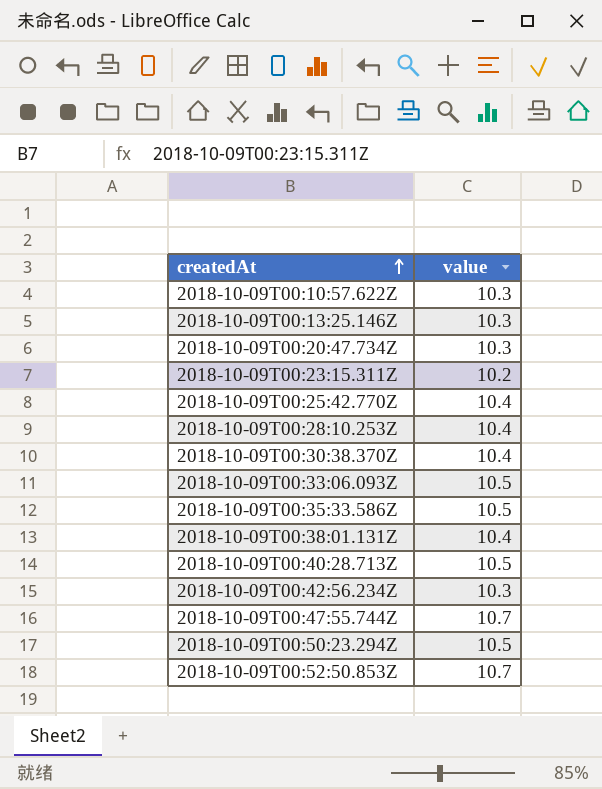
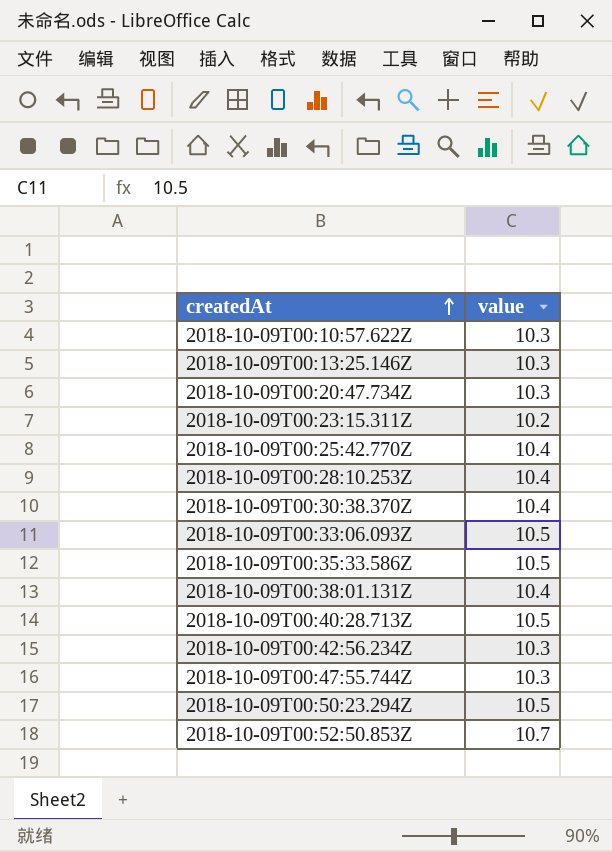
2018-10-09T00:47:55.744Z | value: 10.7 -> 10.3

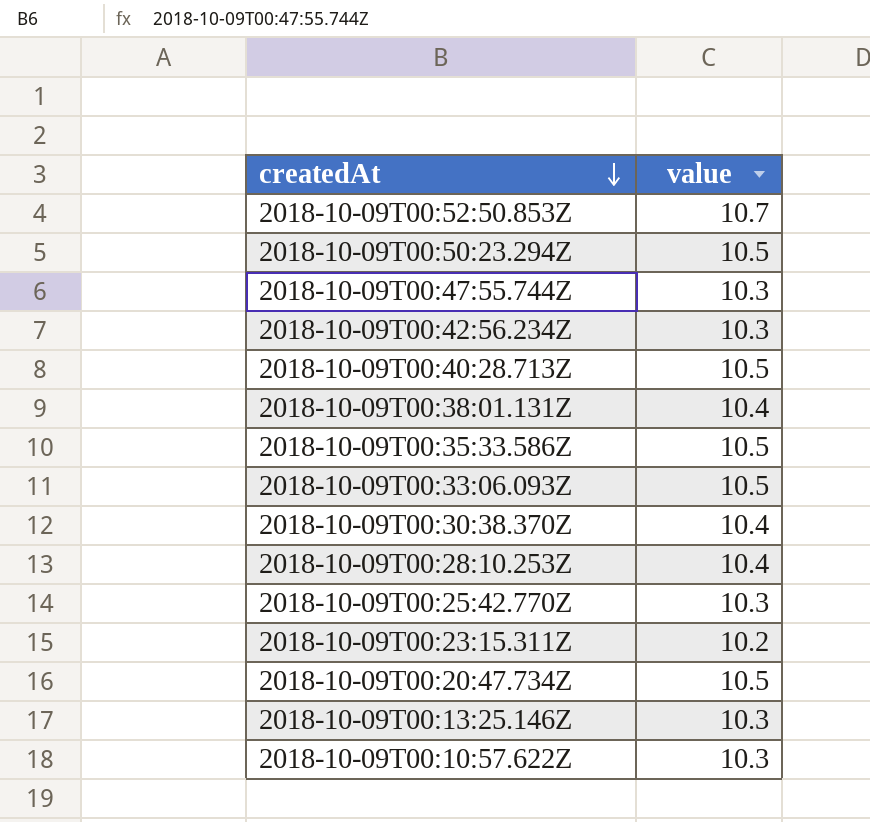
row order: createdAt ascending -> createdAt descending
2018-10-09T00:25:42.770Z | value: 10.4 -> 10.3
2018-10-09T00:20:47.734Z | value: 10.3 -> 10.5

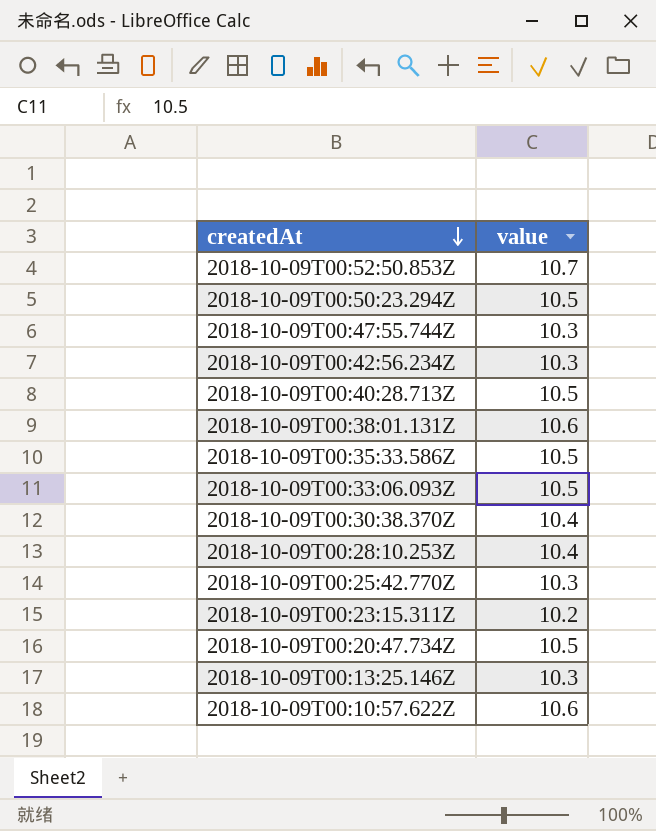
2018-10-09T00:38:01.131Z | value: 10.4 -> 10.6
2018-10-09T00:10:57.622Z | value: 10.3 -> 10.6

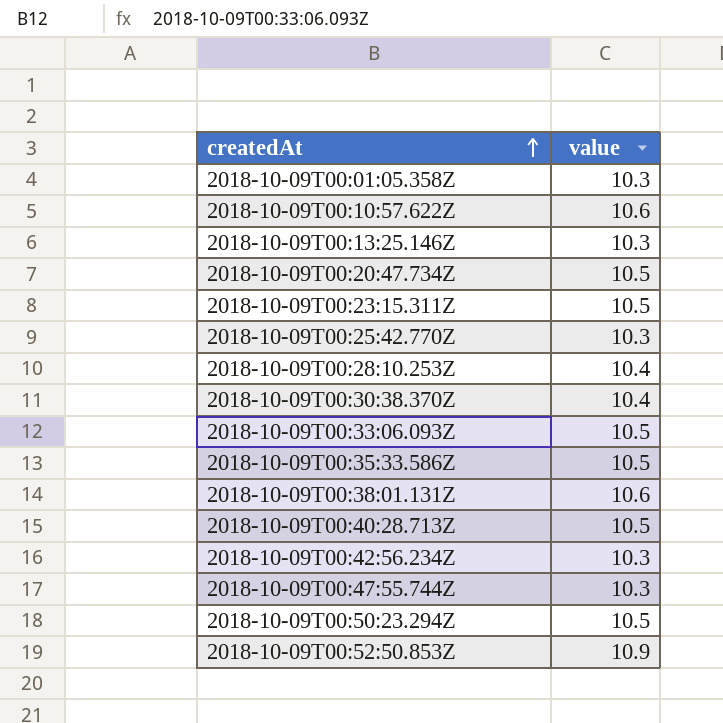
row order: createdAt descending -> createdAt ascending
row 2018-10-09T00:01:05.358Z: none -> 10.3
2018-10-09T00:23:15.311Z | value: 10.2 -> 10.5
2018-10-09T00:52:50.853Z | value: 10.7 -> 10.9

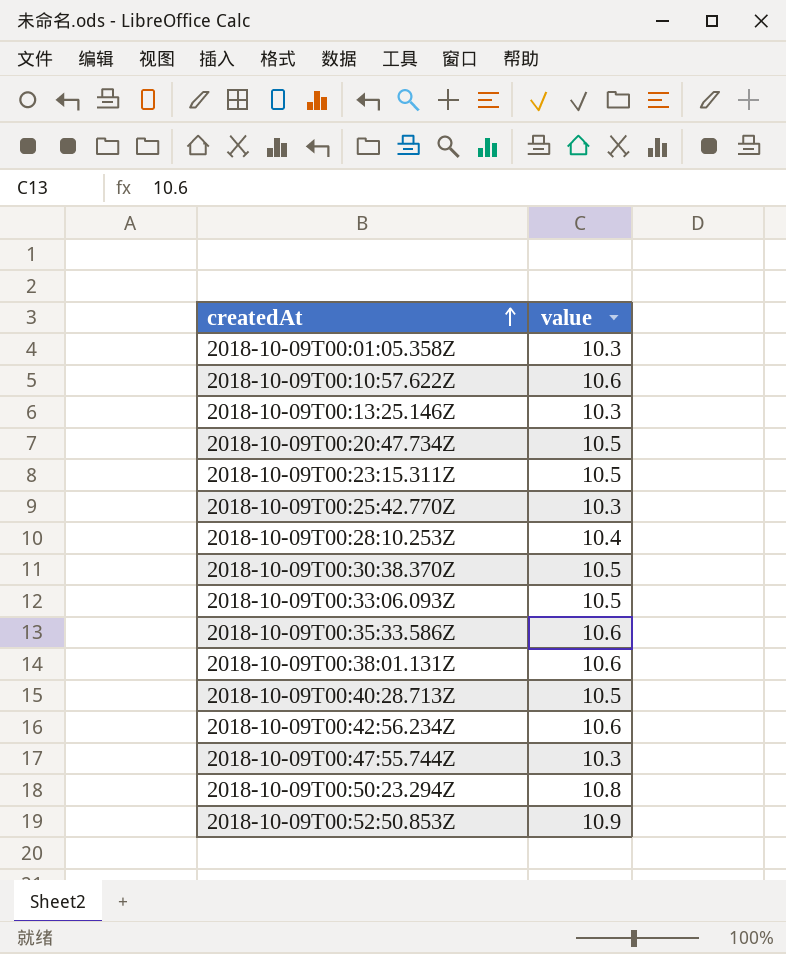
2018-10-09T00:30:38.370Z | value: 10.4 -> 10.5
2018-10-09T00:35:33.586Z | value: 10.5 -> 10.6
2018-10-09T00:42:56.234Z | value: 10.3 -> 10.6
2018-10-09T00:50:23.294Z | value: 10.5 -> 10.8

